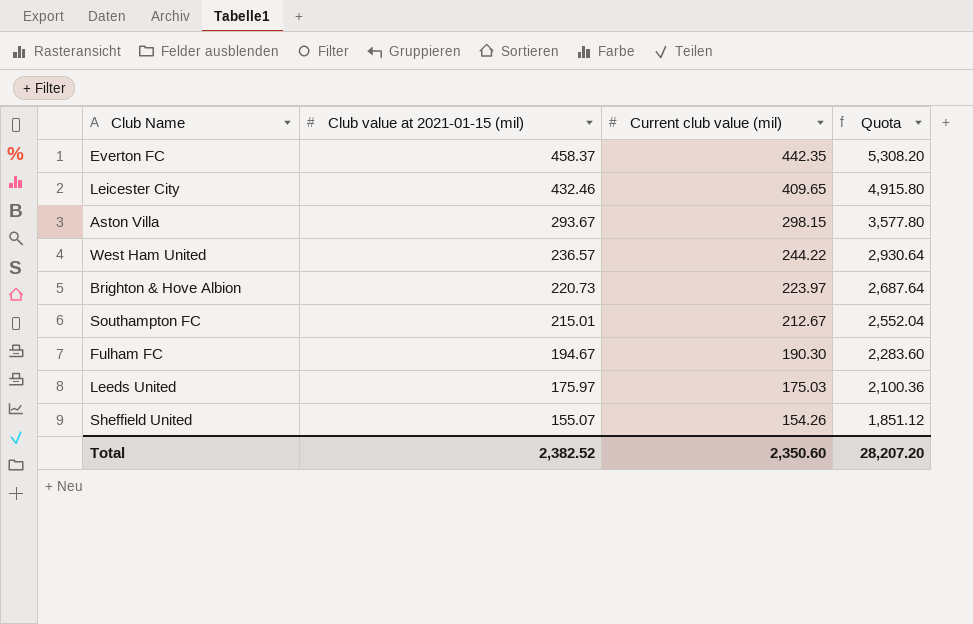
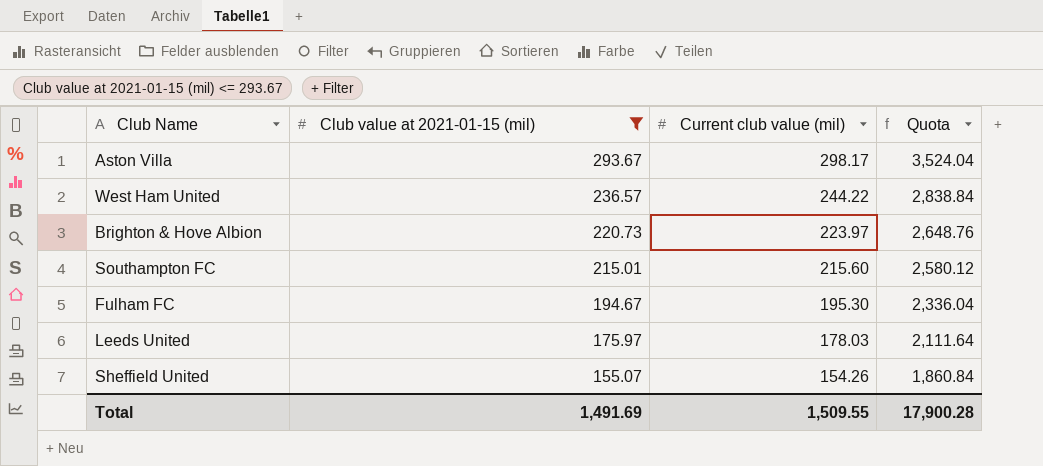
filter: none -> Club value at 2021-01-15 (mil) <= 293.67
column Quota | formula: [Current club value (mil)] * 12 -> [Club value at 2021-01-15 (mil)] * 12
Aston Villa | Current club value (mil): 298.15 -> 298.17
Southampton FC | Current club value (mil): 212.67 -> 215.60
Fulham FC | Current club value (mil): 190.30 -> 195.30
Leeds United | Current club value (mil): 175.03 -> 178.03
Total | Club value at 2021-01-15 (mil): 2,382.52 -> 1,491.69
Total | Current club value (mil): 2,350.60 -> 1,509.55
Total | Quota: 28,207.20 -> 17,900.28

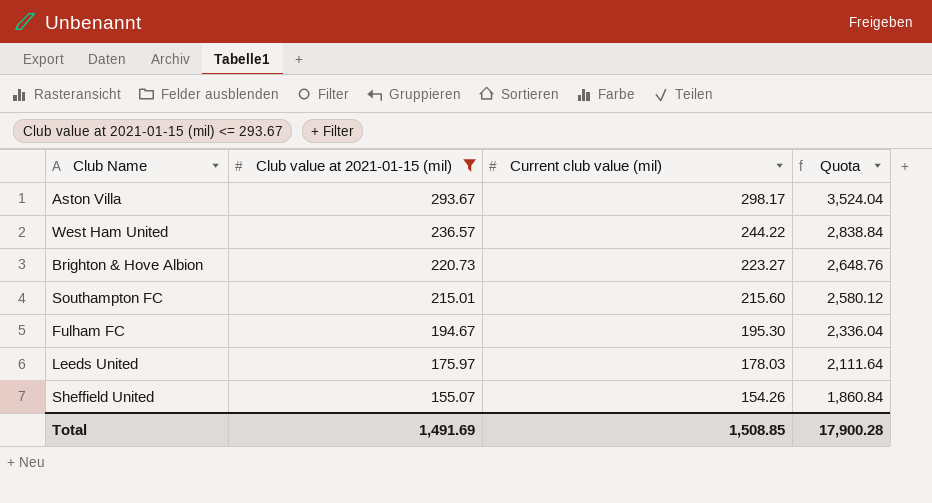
Brighton & Hove Albion | Current club value (mil): 223.97 -> 223.27
Total | Current club value (mil): 1,509.55 -> 1,508.85

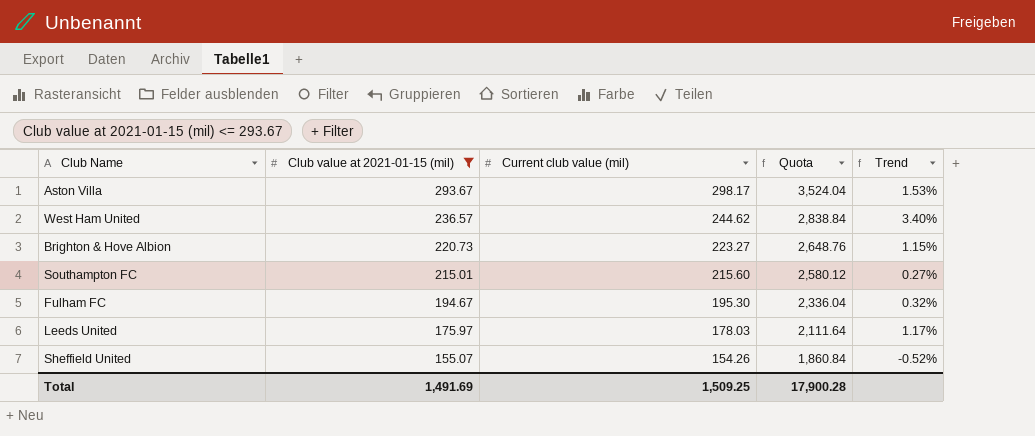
column Trend | formula: none -> ([Current club value (mil)] - [Club value at 2021-01-15 (mil)]) / [Club value at 2021-01-15 (mil)]
West Ham United | Current club value (mil): 244.22 -> 244.62
Total | Current club value (mil): 1,508.85 -> 1,509.25

